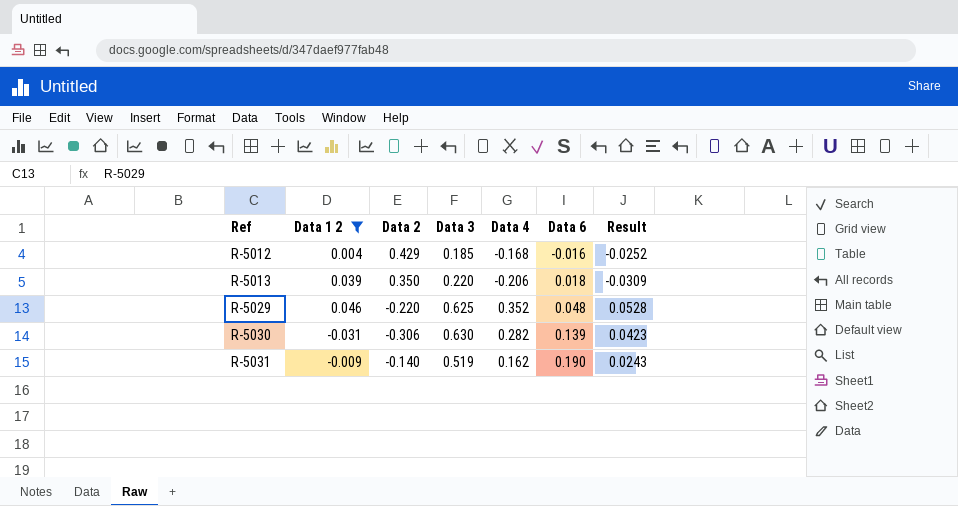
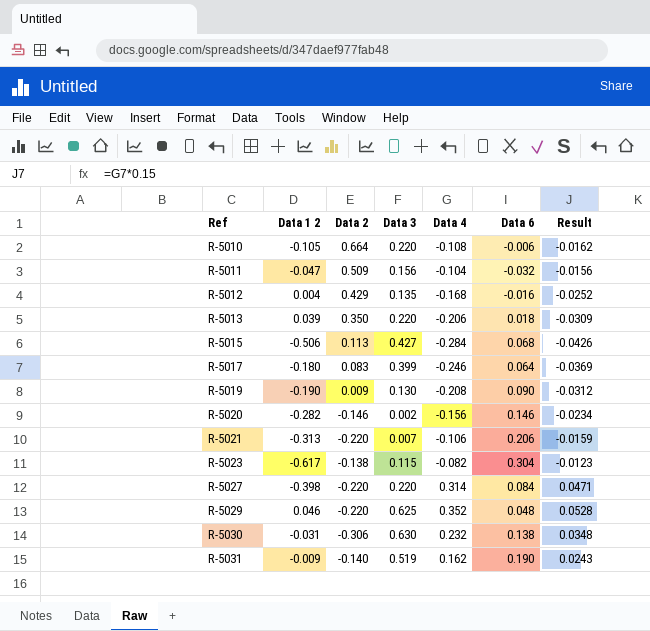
filter: Data 1 2 >= -0.031 -> none
R-5012 | Data 3: 0.185 -> 0.135
R-5030 | Data 4: 0.282 -> 0.232
R-5030 | Data 6: 0.139 -> 0.138
R-5030 | Result: 0.0423 -> 0.0348

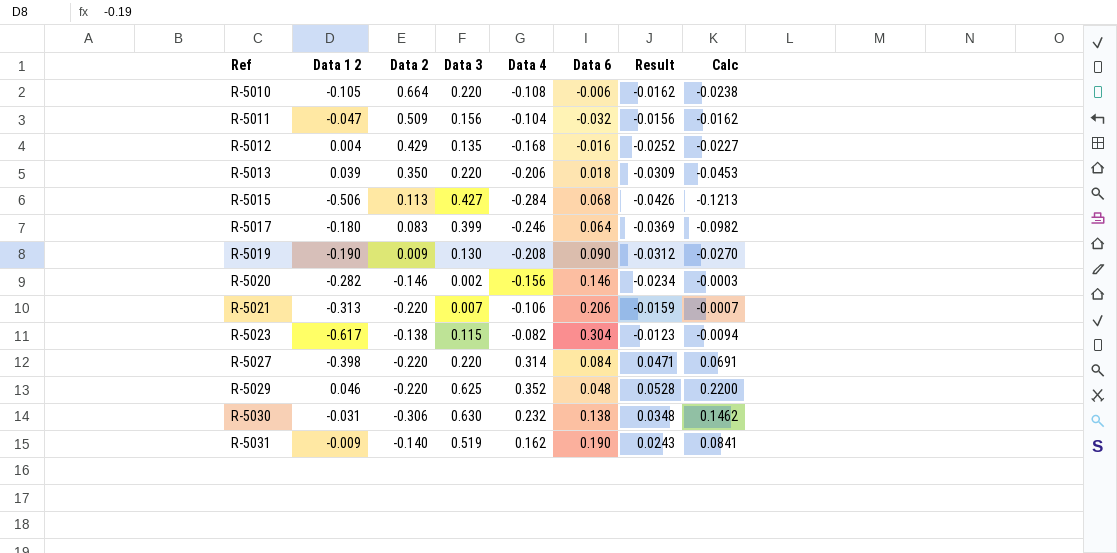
column Calc | formula: none -> [Data 3] * [Data 4]

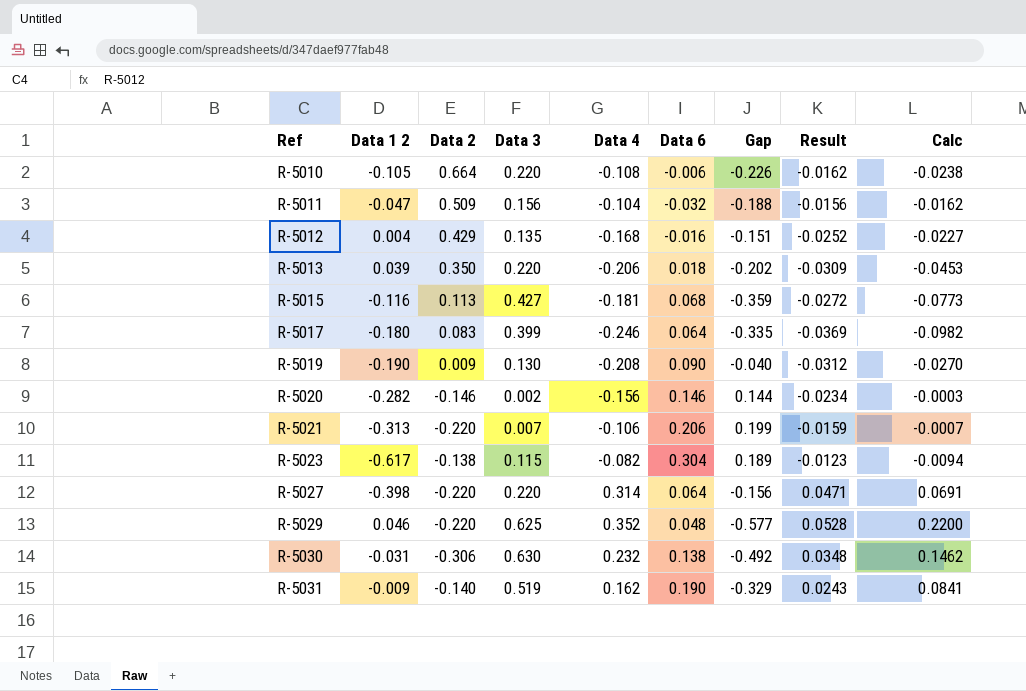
column Gap | formula: none -> [Data 6] - [Data 3]
R-5015 | Data 1 2: -0.506 -> -0.116
R-5015 | Data 4: -0.284 -> -0.181
R-5015 | Result: -0.0426 -> -0.0272
R-5015 | Calc: -0.1213 -> -0.0773
R-5027 | Data 6: 0.084 -> 0.064

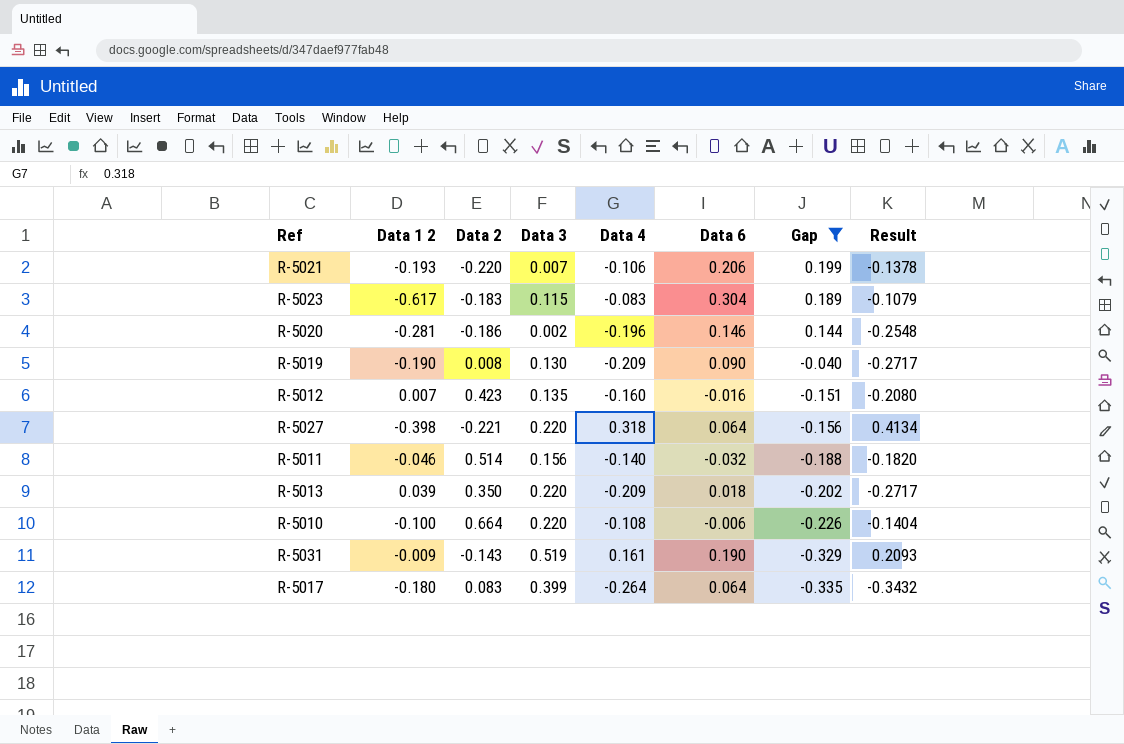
filter: none -> Gap >= -0.335
row order: Ref ascending -> Gap descending
column Calc | formula: [Data 3] * [Data 4] -> none
column Result | formula: [Data 4] * 0.15 -> [Data 4] * 1.3
R-5021 | Data 1 2: -0.313 -> -0.193
R-5023 | Data 2: -0.138 -> -0.183
R-5023 | Data 4: -0.082 -> -0.083
R-5020 | Data 1 2: -0.282 -> -0.281
R-5020 | Data 2: -0.146 -> -0.186
R-5020 | Data 4: -0.156 -> -0.196
R-5019 | Data 2: 0.009 -> 0.008
R-5019 | Data 4: -0.208 -> -0.209
R-5012 | Data 1 2: 0.004 -> 0.007
R-5012 | Data 2: 0.429 -> 0.423
R-5012 | Data 4: -0.168 -> -0.160
R-5027 | Data 2: -0.220 -> -0.221
R-5027 | Data 4: 0.314 -> 0.318
R-5011 | Data 1 2: -0.047 -> -0.046
R-5011 | Data 2: 0.509 -> 0.514
R-5011 | Data 4: -0.104 -> -0.140
R-5013 | Data 4: -0.206 -> -0.209
R-5010 | Data 1 2: -0.105 -> -0.100
R-5031 | Data 2: -0.140 -> -0.143
R-5031 | Data 4: 0.162 -> 0.161
R-5017 | Data 4: -0.246 -> -0.264

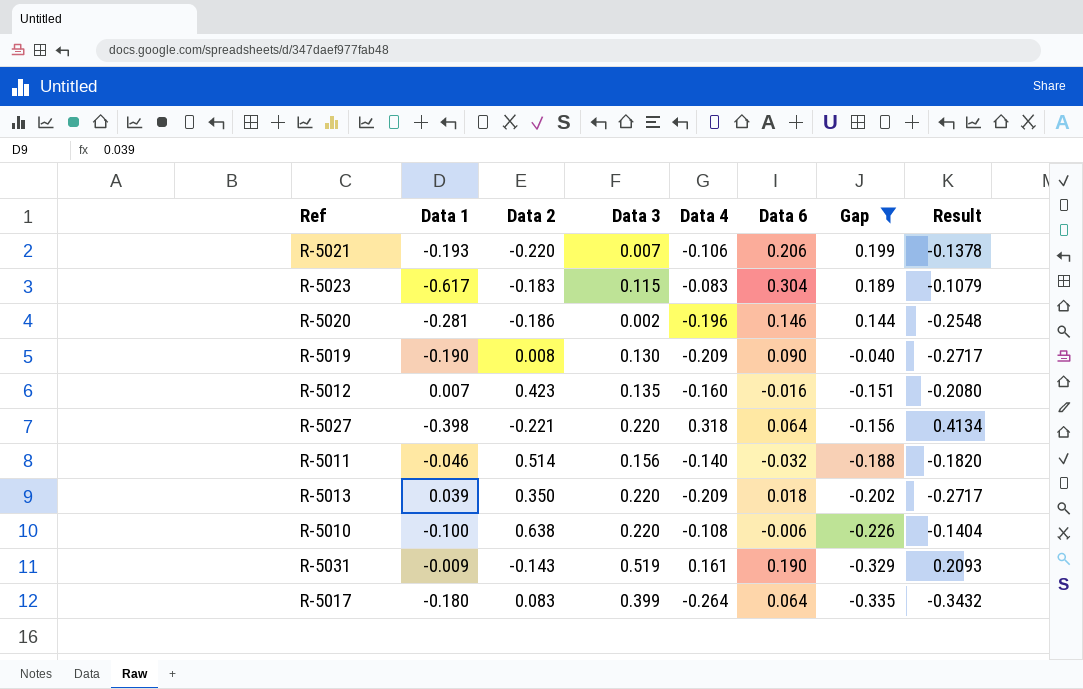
column name: Data 1 2 -> Data 1
R-5010 | Data 2: 0.664 -> 0.638

